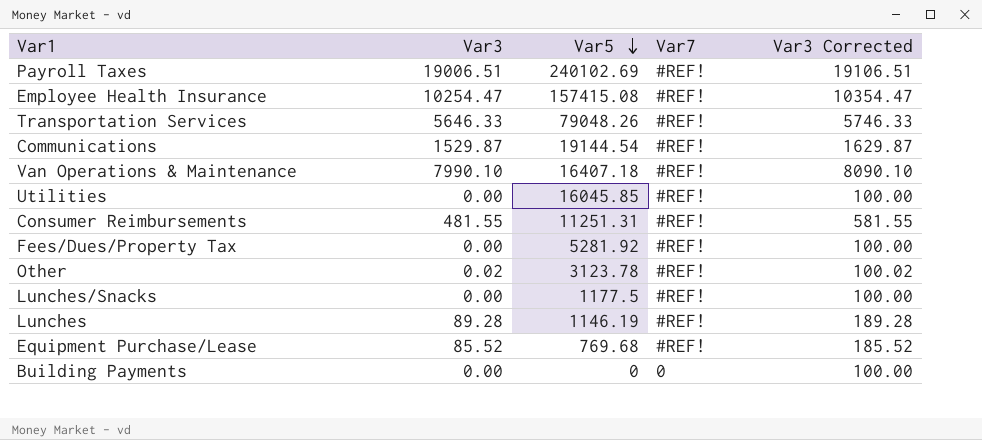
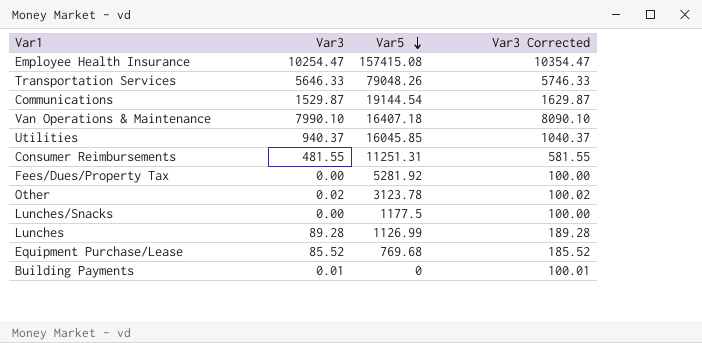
column Var7 | position: 4 -> none
row Payroll Taxes: 19006.51 | 240102.69 | #REF! | 19106.51 -> none
Utilities | Var3: 0.00 -> 940.37
Utilities | Var3 Corrected: 100.00 -> 1040.37
Lunches | Var5: 1146.19 -> 1126.99
Building Payments | Var3: 0.00 -> 0.01
Building Payments | Var3 Corrected: 100.00 -> 100.01

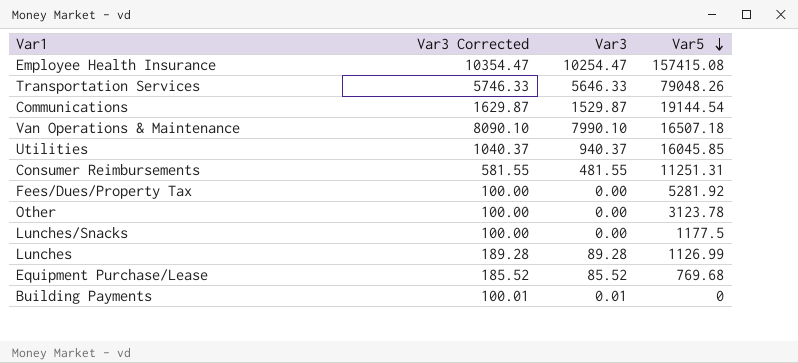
column Var3 Corrected | position: 4 -> 2
Van Operations & Maintenance | Var5: 16407.18 -> 16507.18
Other | Var3 Corrected: 100.02 -> 100.00
Other | Var3: 0.02 -> 0.00

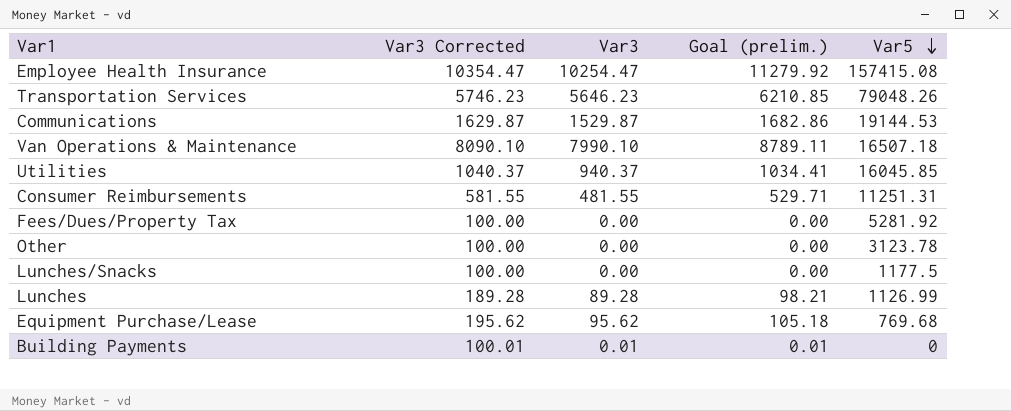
column Goal (prelim.) | formula: none -> [Var3] * 1.1
Transportation Services | Var3 Corrected: 5746.33 -> 5746.23
Transportation Services | Var3: 5646.33 -> 5646.23
Communications | Var5: 19144.54 -> 19144.53
Equipment Purchase/Lease | Var3 Corrected: 185.52 -> 195.62
Equipment Purchase/Lease | Var3: 85.52 -> 95.62

